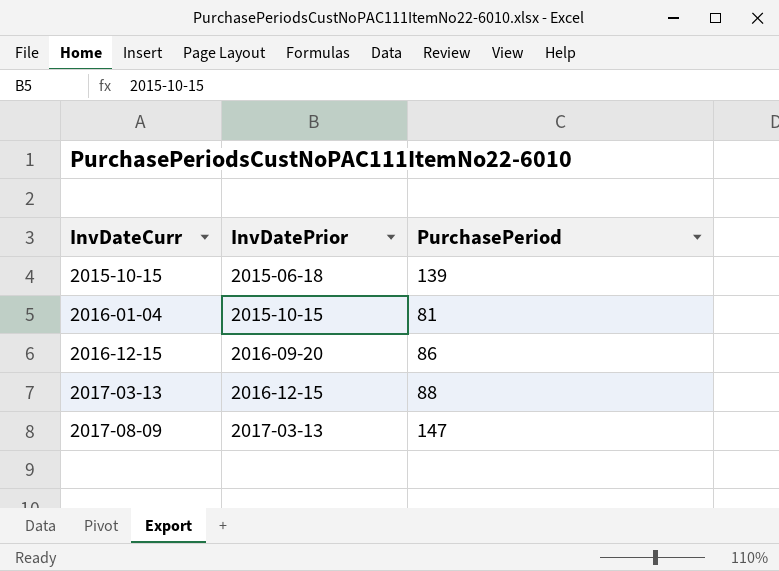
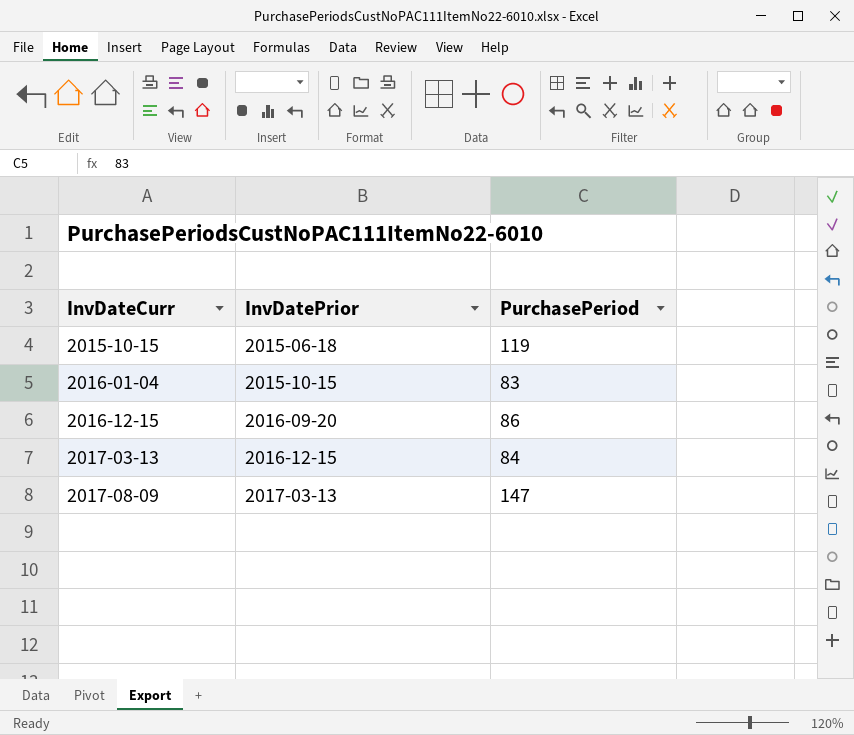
2015-10-15 | PurchasePeriod: 139 -> 119
2016-01-04 | PurchasePeriod: 81 -> 83
2017-03-13 | PurchasePeriod: 88 -> 84

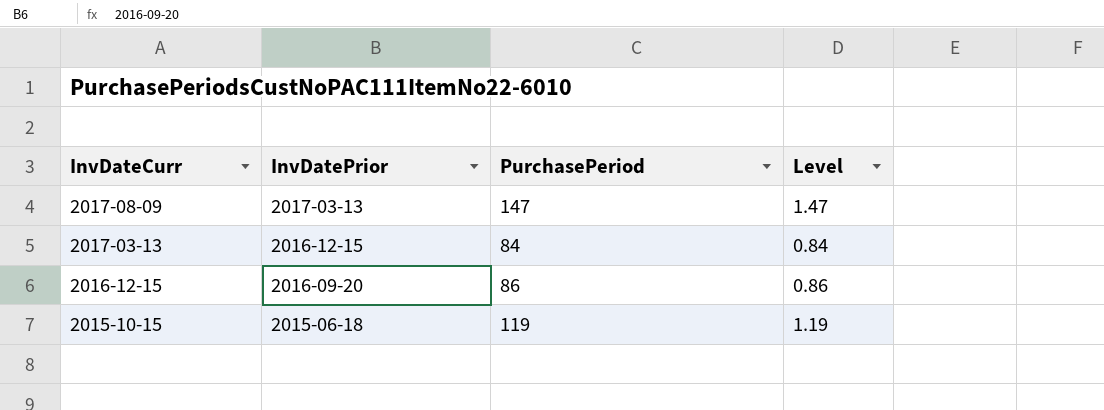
row order: InvDateCurr ascending -> InvDateCurr descending
column Level | formula: none -> [PurchasePeriod] * 0.01
row 2016-01-04: 2015-10-15 | 83 -> none

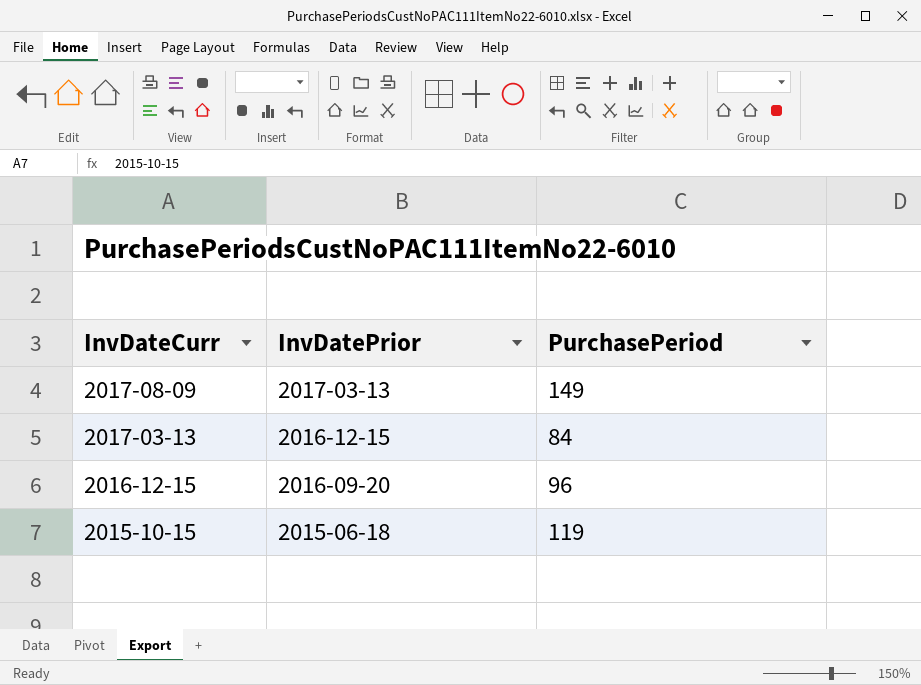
column Level | formula: [PurchasePeriod] * 0.01 -> none
2017-08-09 | PurchasePeriod: 147 -> 149
2016-12-15 | PurchasePeriod: 86 -> 96

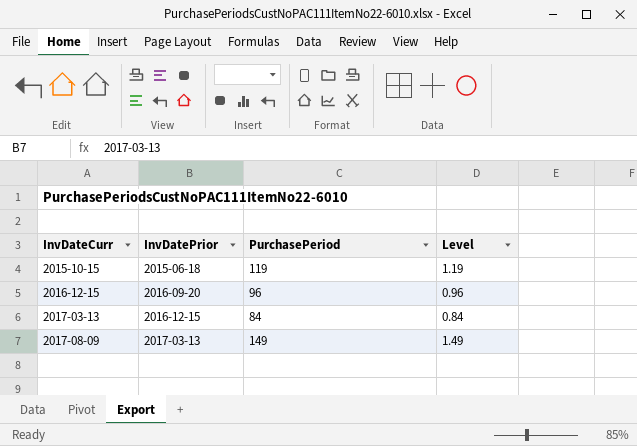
row order: InvDateCurr descending -> InvDateCurr ascending
column Level | formula: none -> [PurchasePeriod] * 0.01

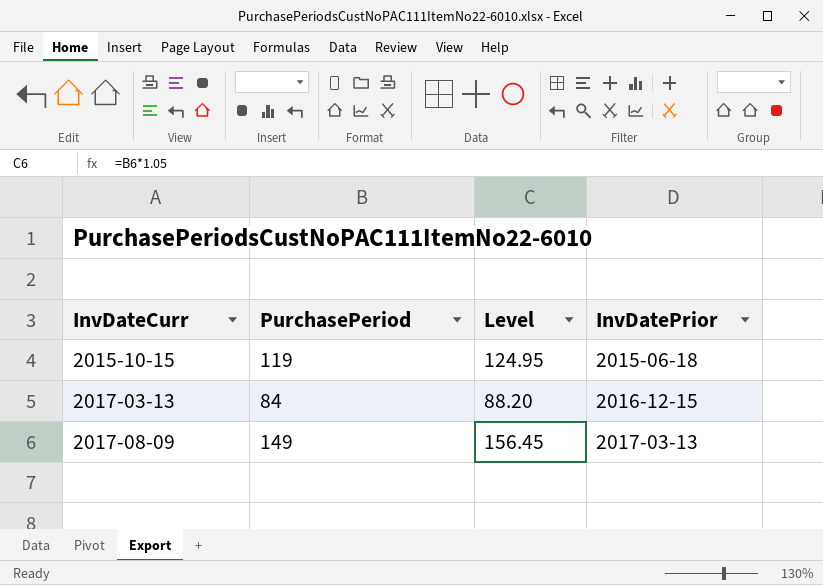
column Level | formula: [PurchasePeriod] * 0.01 -> [PurchasePeriod] * 1.05
column InvDatePrior | position: 2 -> 4
row 2016-12-15: 2016-09-20 | 96 | 0.96 -> none

